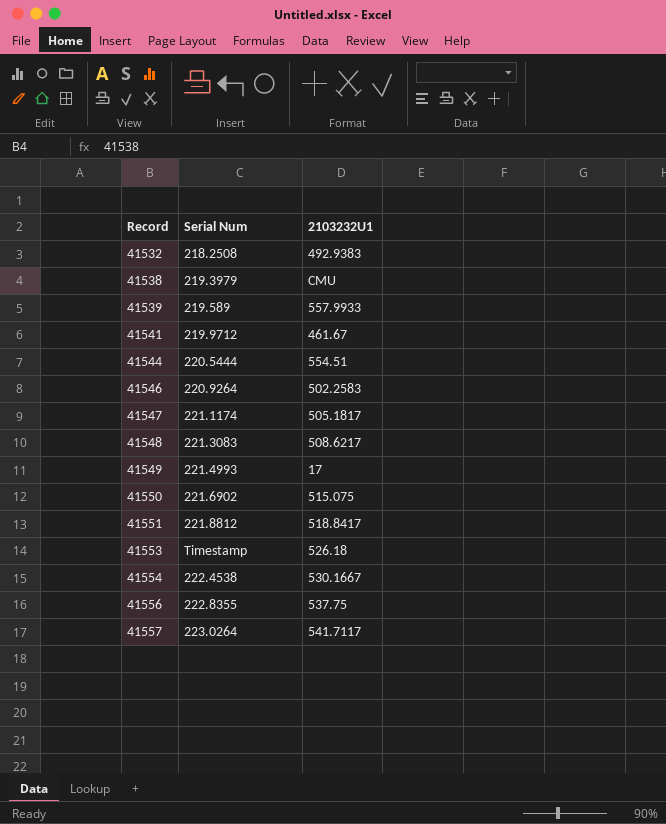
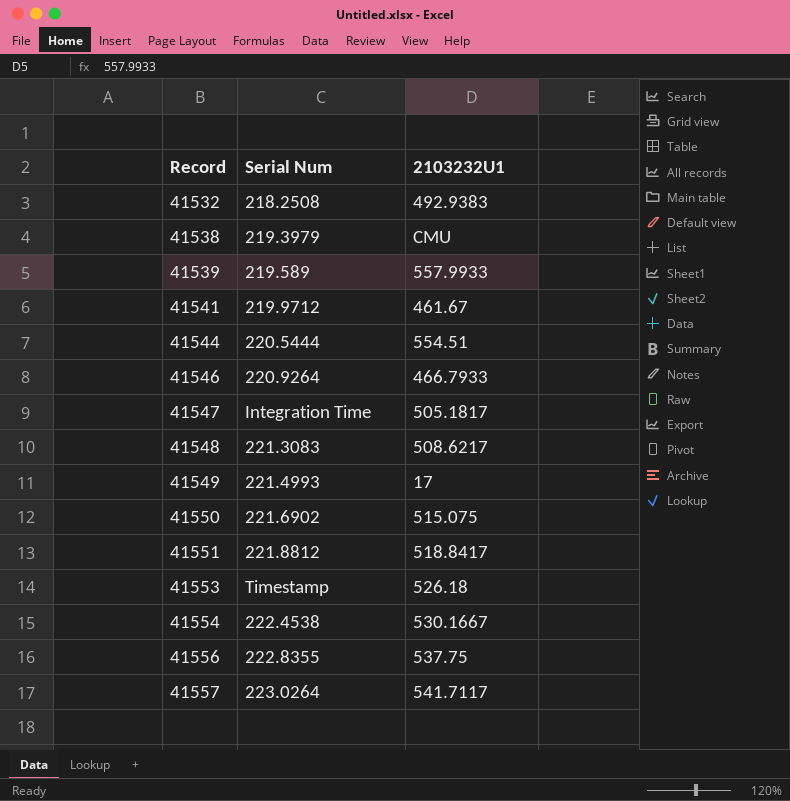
41546 | 2103232U1: 502.2583 -> 466.7933
41547 | Serial Num: 221.1174 -> Integration Time

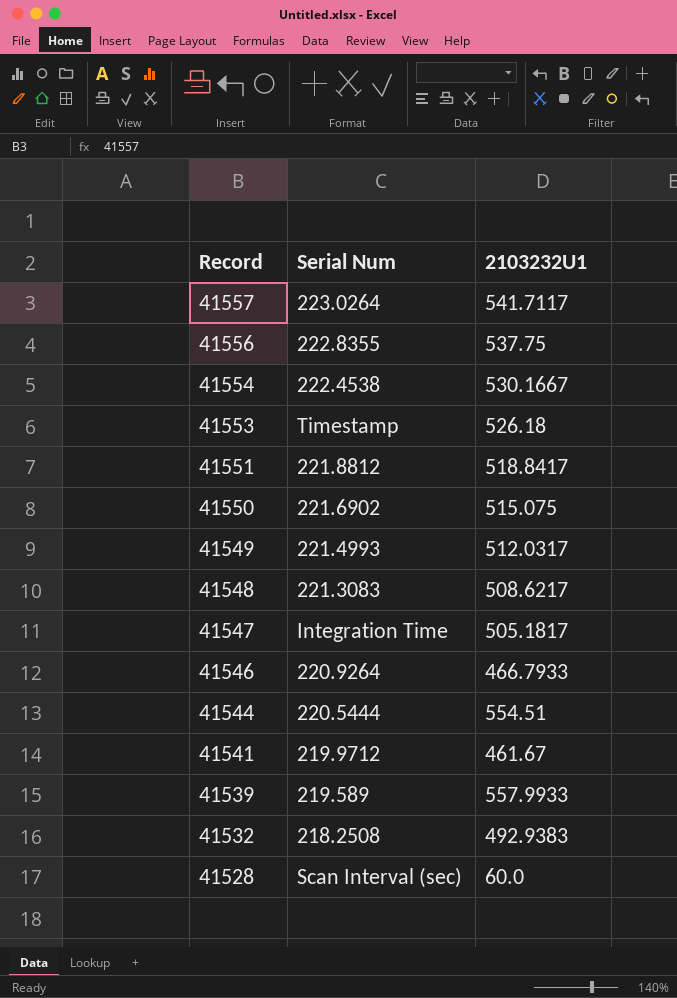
row order: Record ascending -> Record descending
row 41538: 219.3979 | CMU -> none
41549 | 2103232U1: 17 -> 512.0317
row 41528: none -> Scan Interval (sec) | 60.0

